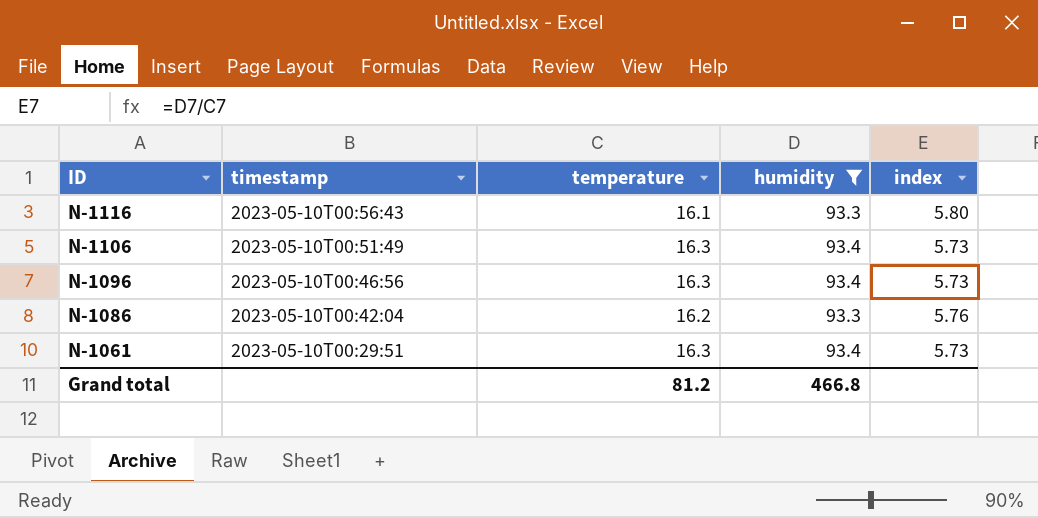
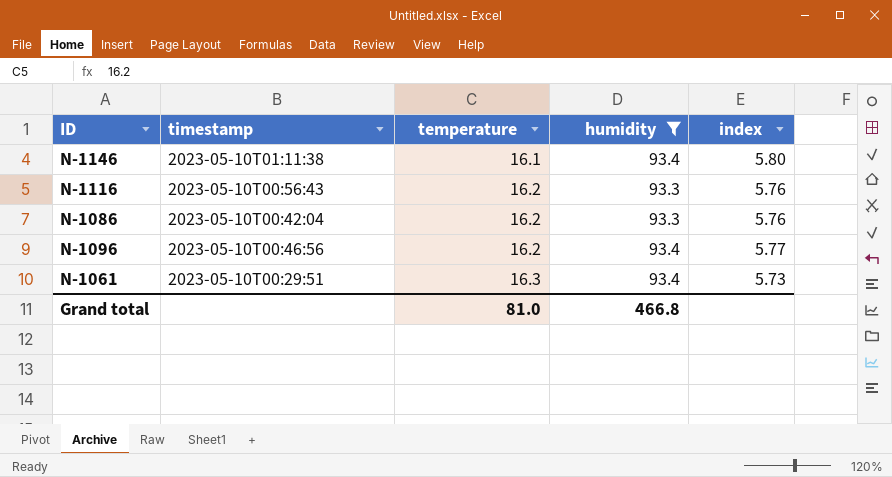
row order: ID descending -> temperature ascending
row N-1106: 2023-05-10T00:51:49 | 16.3 | 93.4 | 5.73 -> none
row N-1146: none -> 2023-05-10T01:11:38 | 16.1 | 93.4 | 5.80
N-1116 | temperature: 16.1 -> 16.2
N-1116 | index: 5.80 -> 5.76
N-1096 | temperature: 16.3 -> 16.2
N-1096 | index: 5.73 -> 5.77
Grand total | temperature: 81.2 -> 81.0

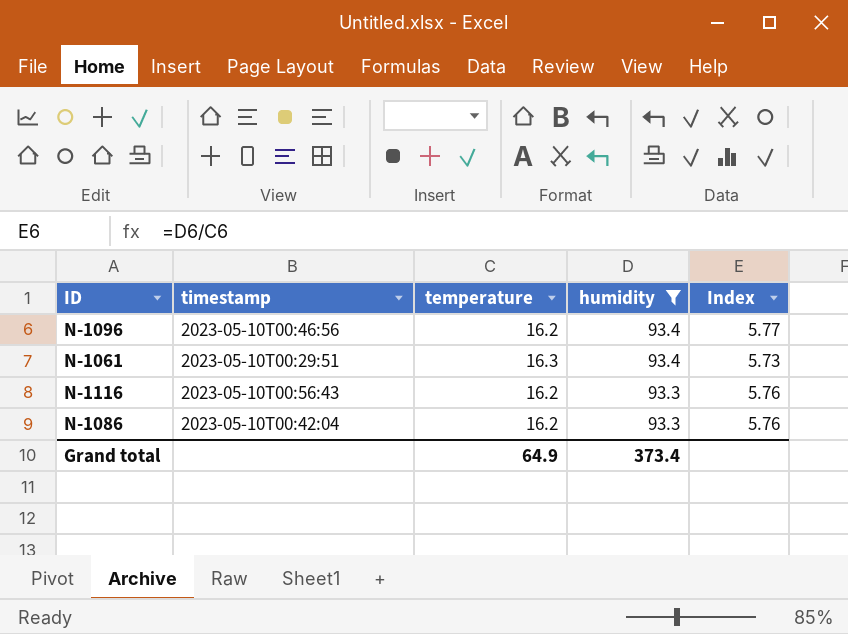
row order: temperature ascending -> humidity descending
column name: index -> Index
row N-1146: 2023-05-10T01:11:38 | 16.1 | 93.4 | 5.80 -> none
Grand total | temperature: 81.0 -> 64.9
Grand total | humidity: 466.8 -> 373.4

